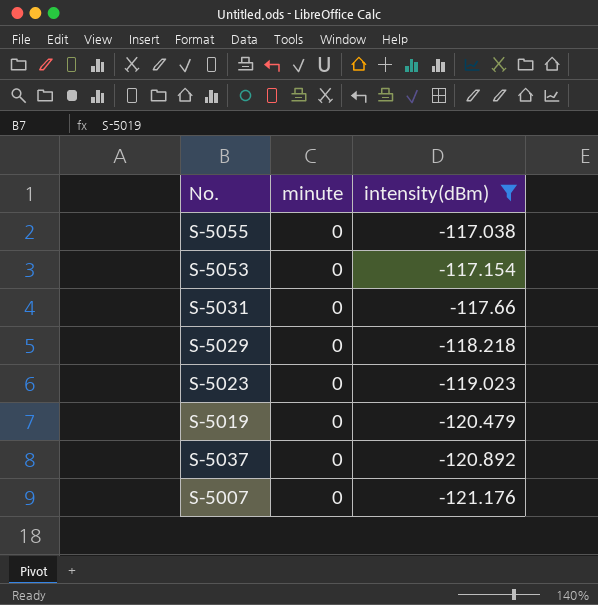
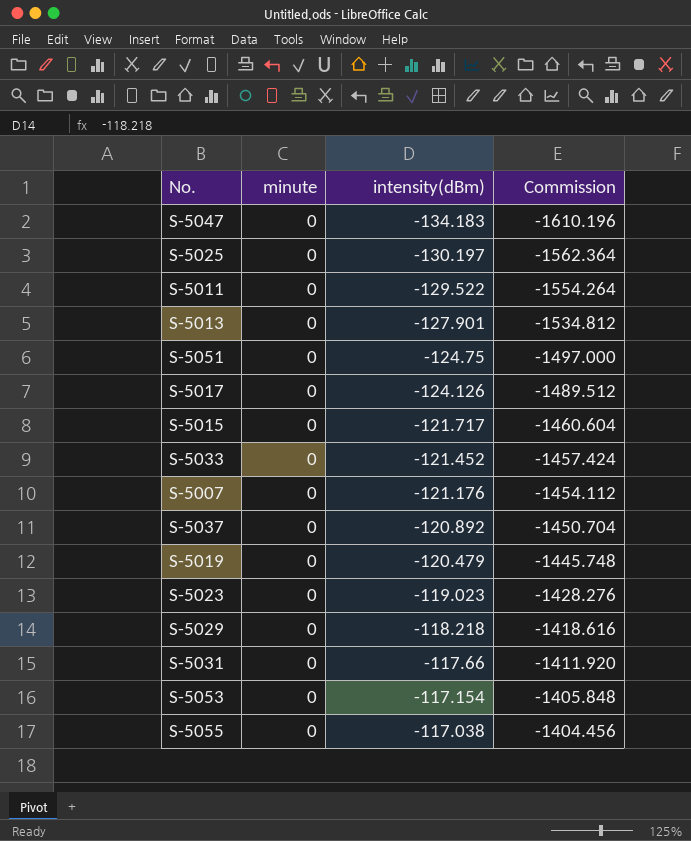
filter: intensity(dBm) >= -121.176 -> none
row order: intensity(dBm) descending -> intensity(dBm) ascending
column Commission | formula: none -> [intensity(dBm)] * 12

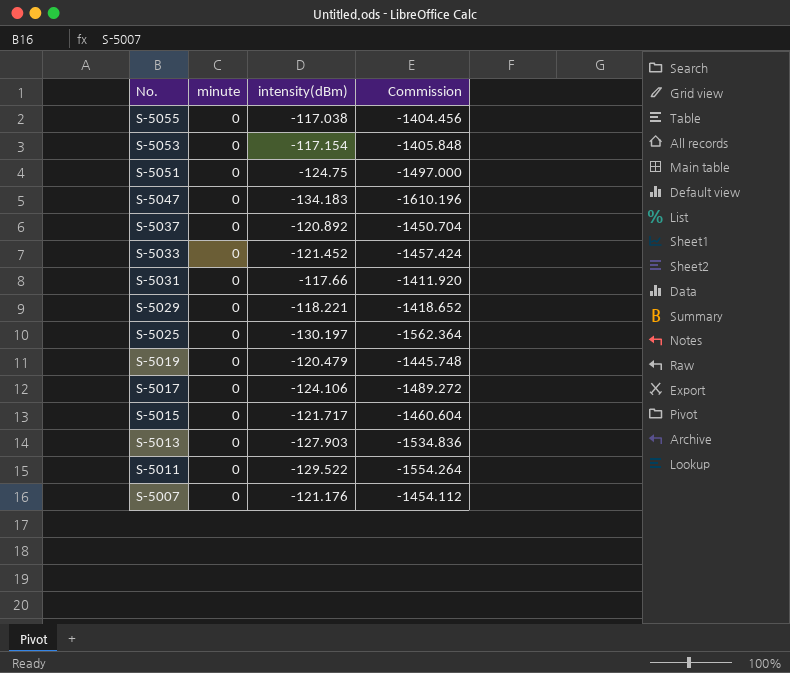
row order: intensity(dBm) ascending -> No. descending
row S-5023: 0 | -119.023 | -1428.276 -> none
S-5029 | intensity(dBm): -118.218 -> -118.221
S-5029 | Commission: -1418.616 -> -1418.652
S-5017 | intensity(dBm): -124.126 -> -124.106
S-5017 | Commission: -1489.512 -> -1489.272
S-5013 | intensity(dBm): -127.901 -> -127.903
S-5013 | Commission: -1534.812 -> -1534.836

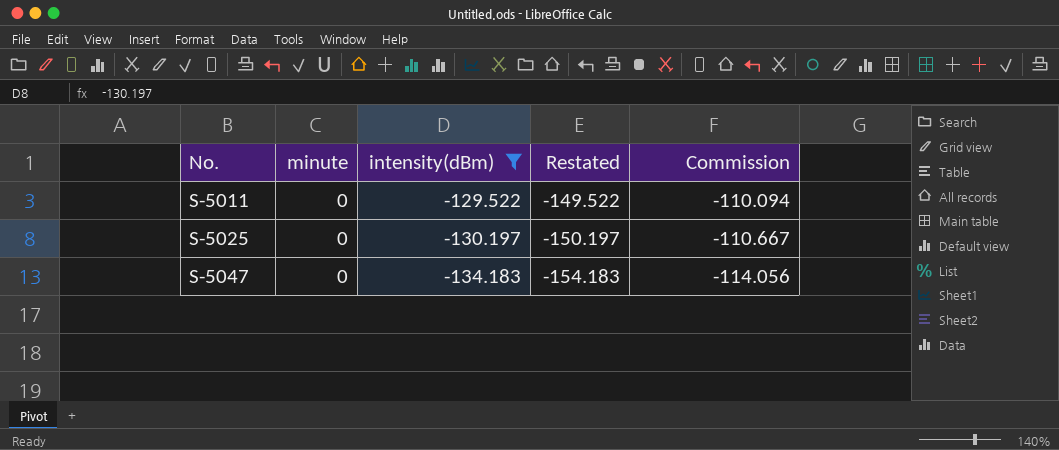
filter: none -> intensity(dBm) <= -129.522
row order: No. descending -> No. ascending
column Restated | formula: none -> [intensity(dBm)] - 20
column Commission | formula: [intensity(dBm)] * 12 -> [intensity(dBm)] * 0.85

